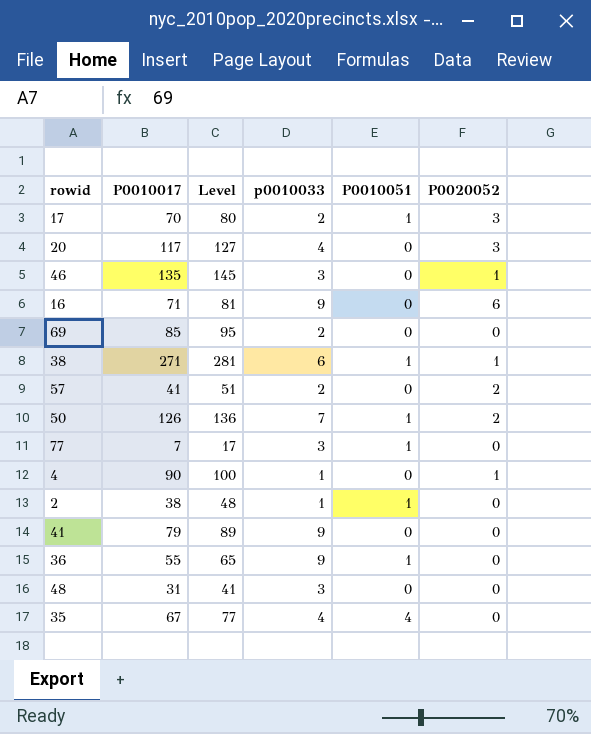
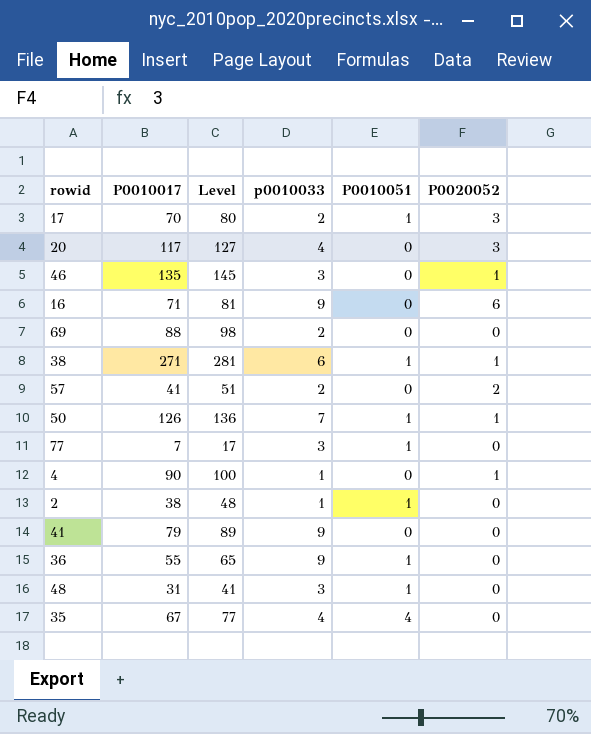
69 | P0010017: 85 -> 88
69 | Level: 95 -> 98
50 | P0020052: 2 -> 1
48 | P0010051: 0 -> 1

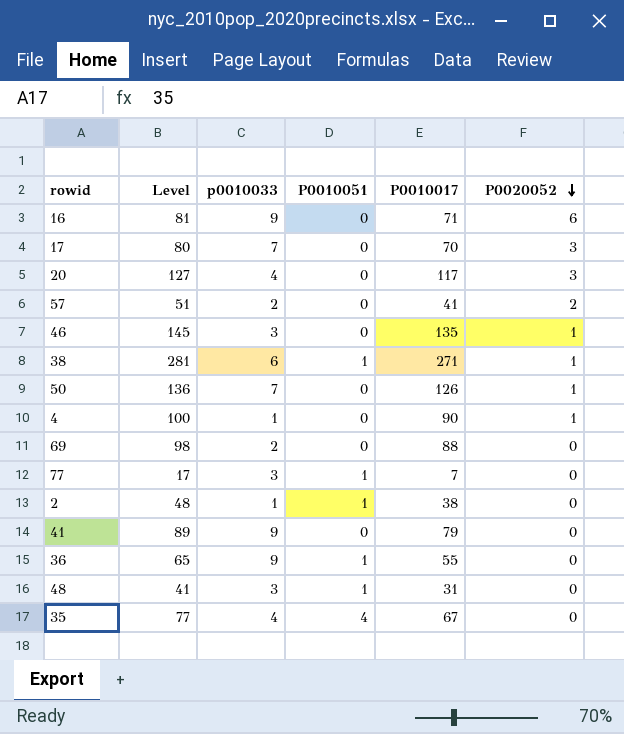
row order: none -> P0020052 descending
column P0010017 | position: 2 -> 5
17 | p0010033: 2 -> 7
17 | P0010051: 1 -> 0
50 | P0010051: 1 -> 0

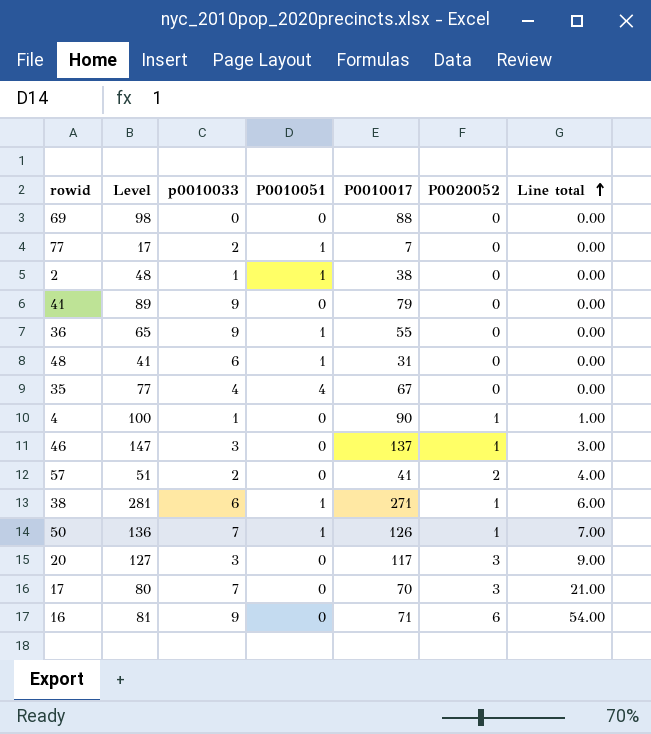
row order: P0020052 descending -> Line total ascending
column Line total | formula: none -> [p0010033] * [P0020052]
69 | p0010033: 2 -> 0
77 | p0010033: 3 -> 2
48 | p0010033: 3 -> 6
46 | Level: 145 -> 147
46 | P0010017: 135 -> 137
50 | P0010051: 0 -> 1
20 | p0010033: 4 -> 3

